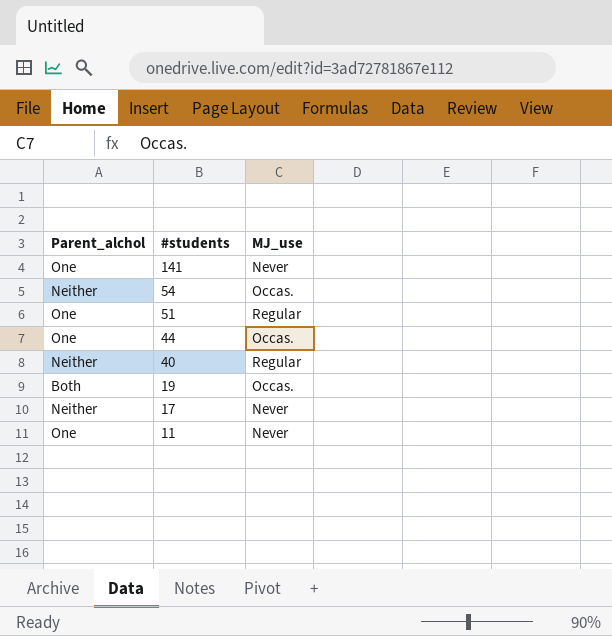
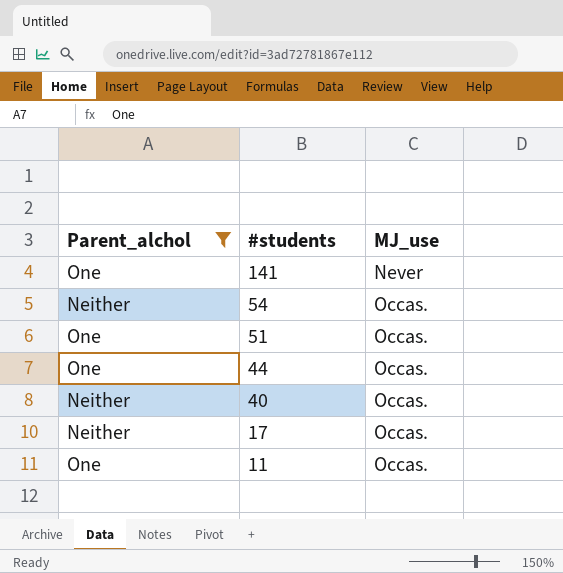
filter: none -> Parent_alchol != Both
51 | MJ_use: Regular -> Occas.
40 | MJ_use: Regular -> Occas.
17 | MJ_use: Never -> Occas.
11 | MJ_use: Never -> Occas.

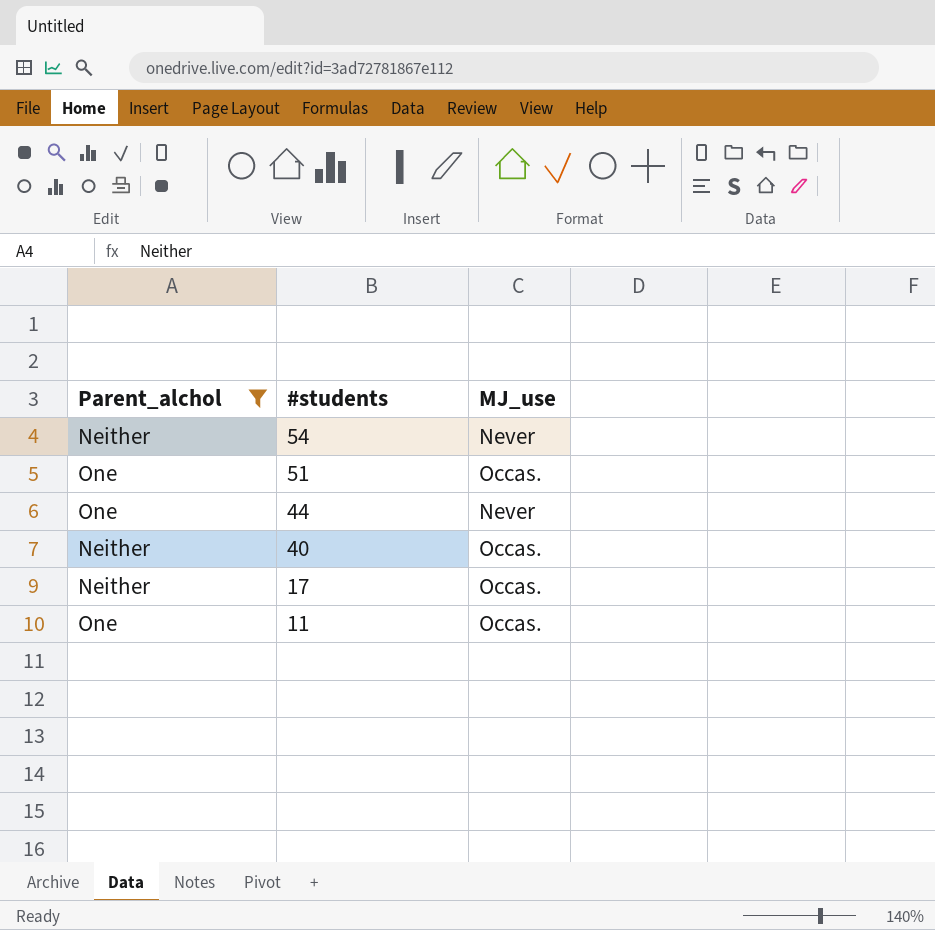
row 141: One | Never -> none
54 | MJ_use: Occas. -> Never
44 | MJ_use: Occas. -> Never

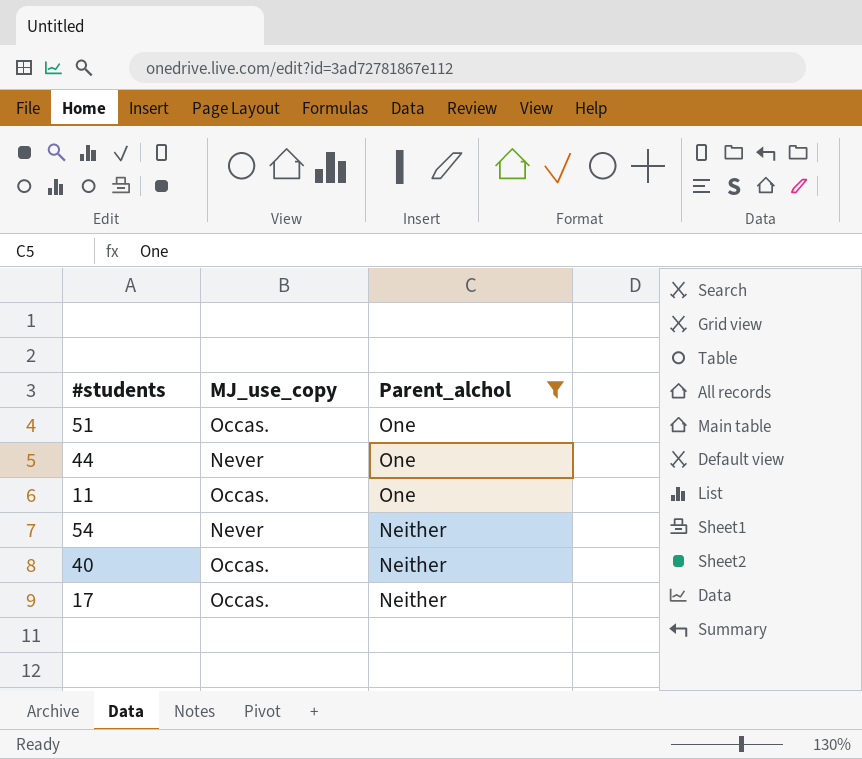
row order: #students descending -> Parent_alchol descending
column name: MJ_use -> MJ_use_copy
column Parent_alchol | position: 1 -> 3

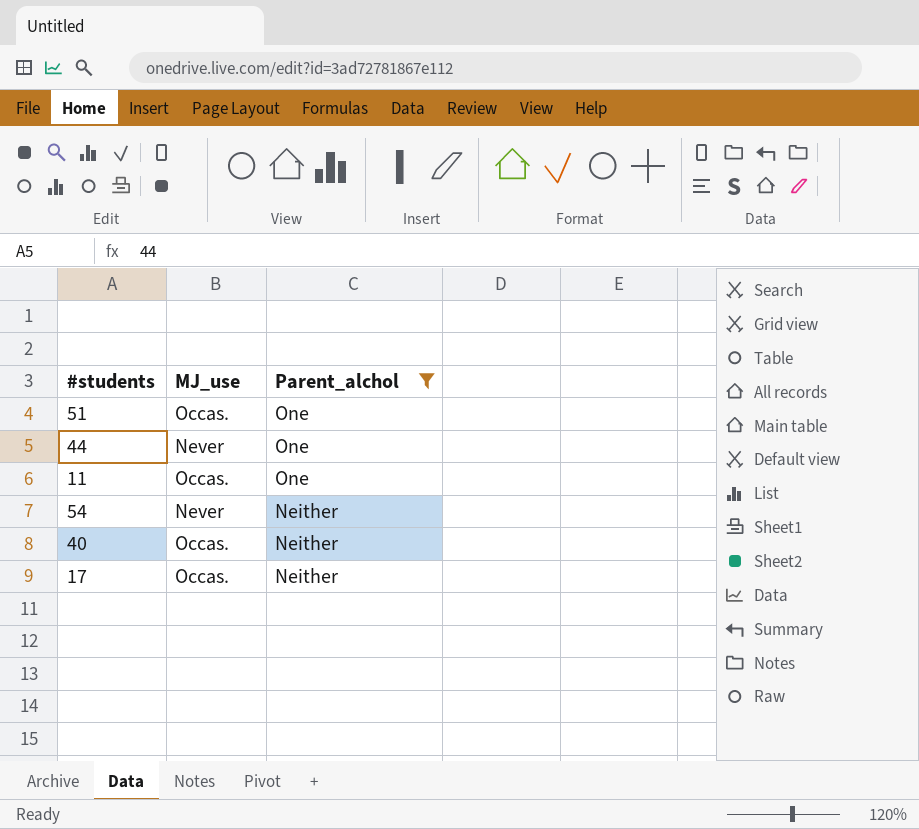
column name: MJ_use_copy -> MJ_use

